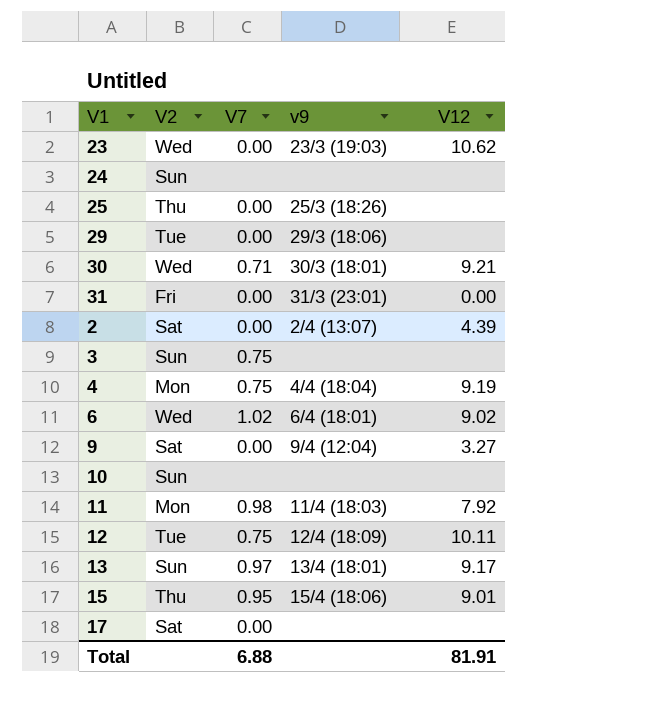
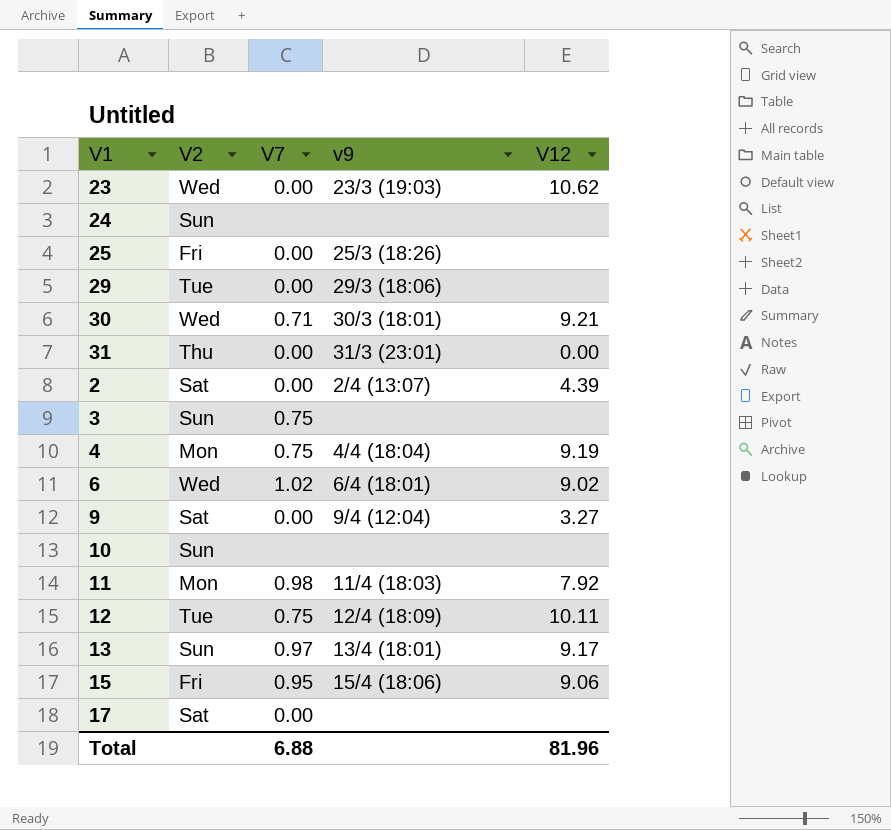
25 | V2: Thu -> Fri
31 | V2: Fri -> Thu
15 | V2: Thu -> Fri
15 | V12: 9.01 -> 9.06
Total | V12: 81.91 -> 81.96

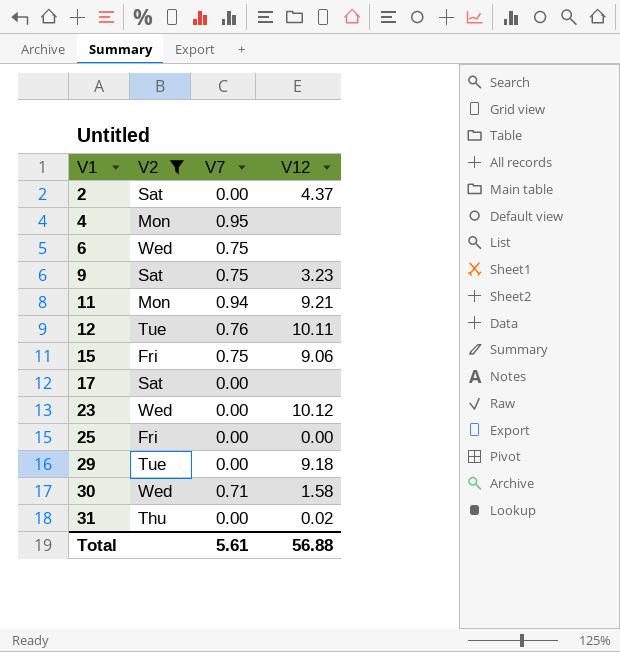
filter: none -> V2 != Sun
row order: none -> V1 ascending
column v9 | position: 4 -> none
2 | V12: 4.39 -> 4.37
4 | V7: 0.75 -> 0.95
4 | V12: 9.19 -> none
6 | V7: 1.02 -> 0.75
6 | V12: 9.02 -> none
9 | V7: 0.00 -> 0.75
9 | V12: 3.27 -> 3.23
11 | V7: 0.98 -> 0.94
11 | V12: 7.92 -> 9.21
12 | V7: 0.75 -> 0.76
15 | V7: 0.95 -> 0.75
23 | V12: 10.62 -> 10.12
25 | V12: none -> 0.00
29 | V12: none -> 9.18
30 | V12: 9.21 -> 1.58
31 | V12: 0.00 -> 0.02
Total | V7: 6.88 -> 5.61
Total | V12: 81.96 -> 56.88

